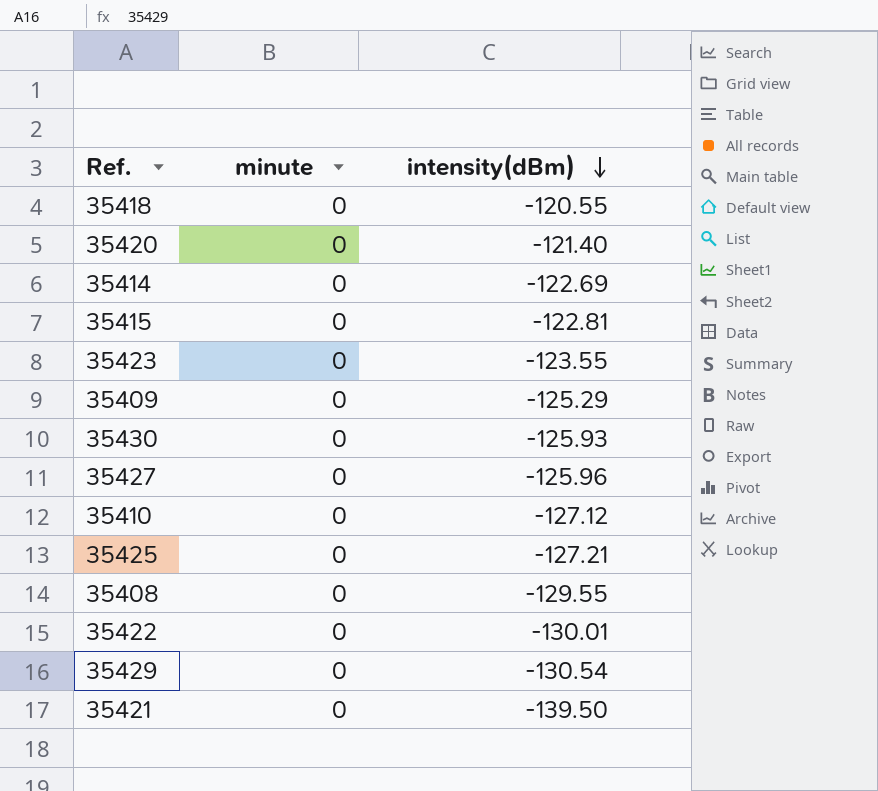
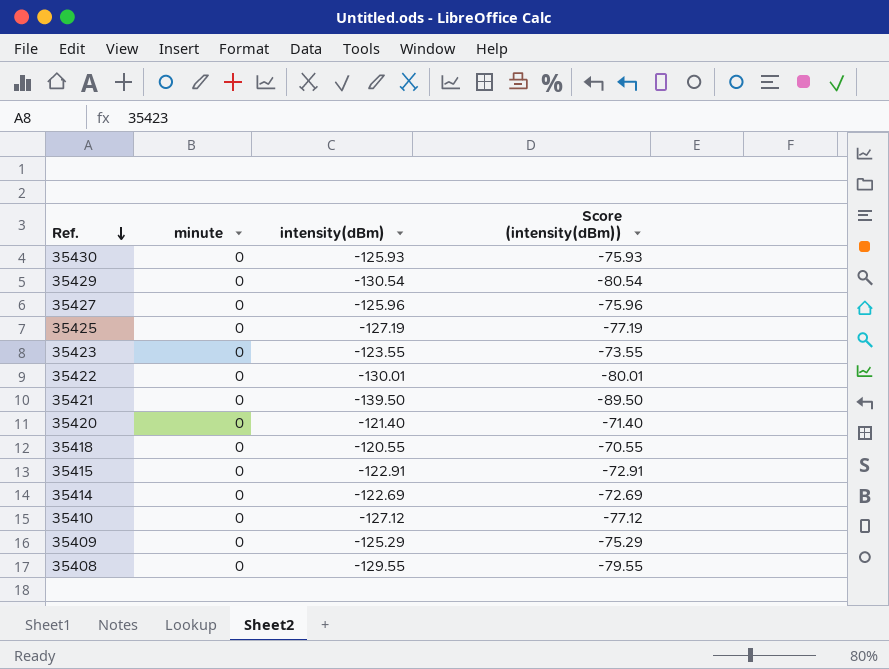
row order: intensity(dBm) descending -> Ref. descending
column Score (intensity(dBm)) | formula: none -> [intensity(dBm)] + 50
35425 | intensity(dBm): -127.21 -> -127.19
35415 | intensity(dBm): -122.81 -> -122.91

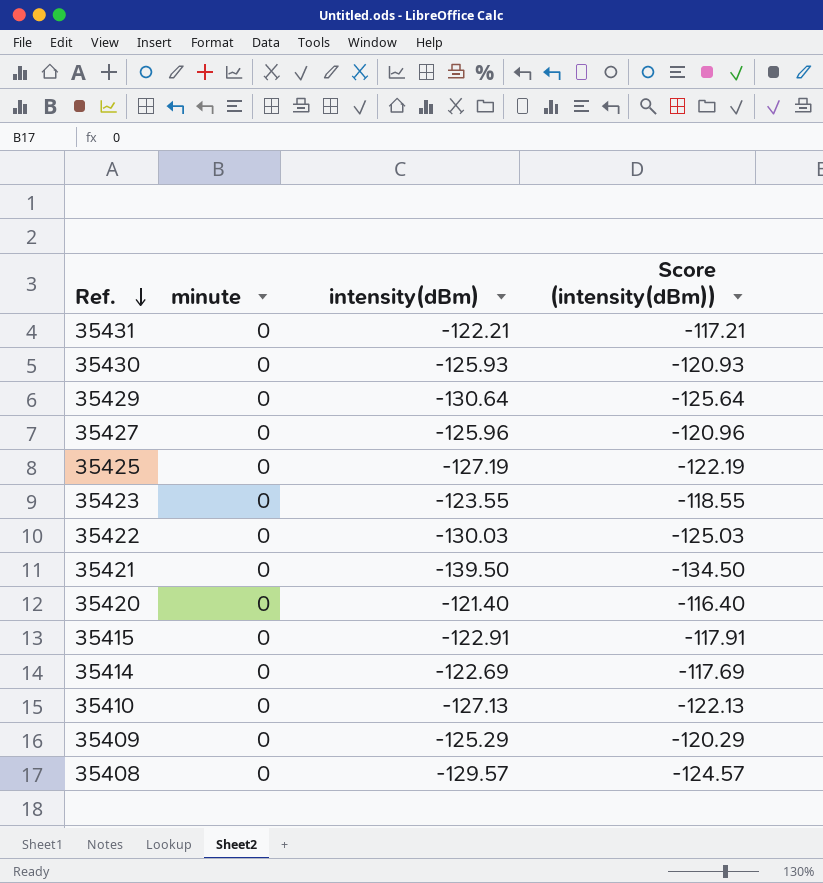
column Score (intensity(dBm)) | formula: [intensity(dBm)] + 50 -> [intensity(dBm)] + 5
row 35418: 0 | -120.55 | -70.55 -> none
row 35431: none -> 0 | -122.21 | -117.21
35429 | intensity(dBm): -130.54 -> -130.64
35422 | intensity(dBm): -130.01 -> -130.03
35410 | intensity(dBm): -127.12 -> -127.13
35408 | intensity(dBm): -129.55 -> -129.57

